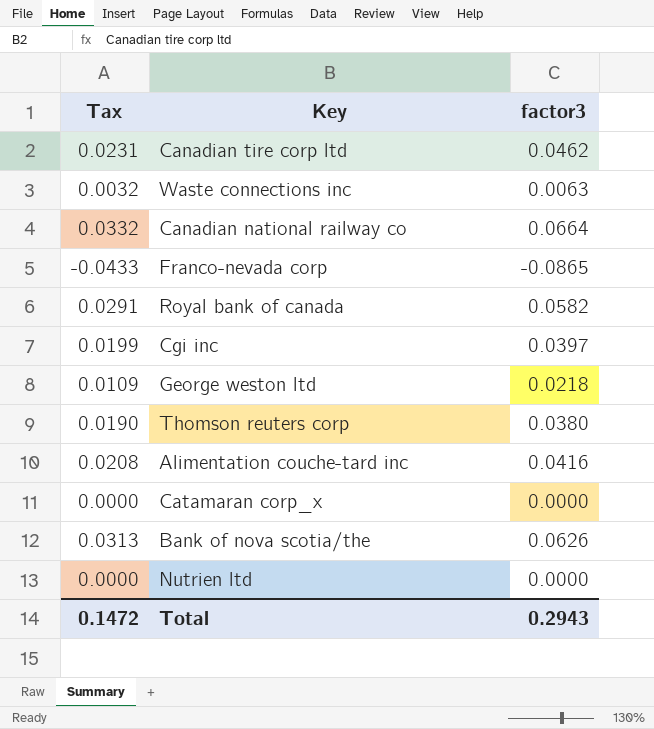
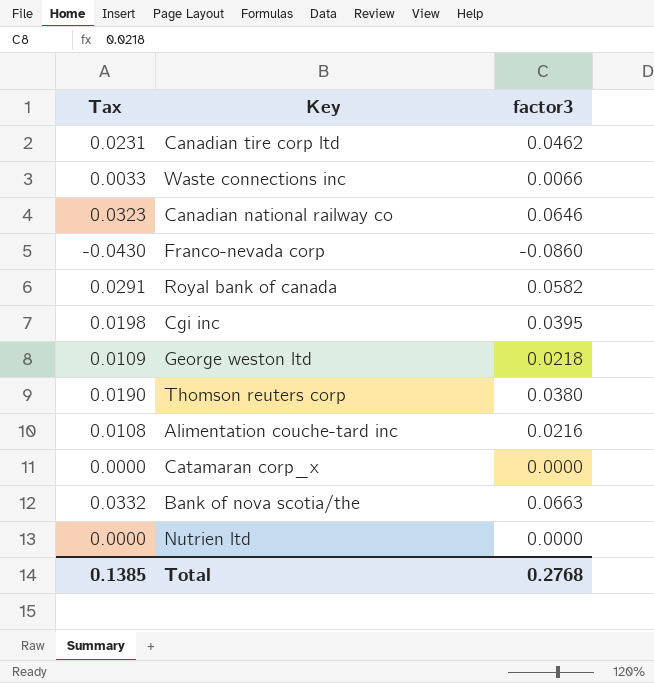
Waste connections inc | Tax: 0.0032 -> 0.0033
Waste connections inc | factor3: 0.0063 -> 0.0066
Canadian national railway co | Tax: 0.0332 -> 0.0323
Canadian national railway co | factor3: 0.0664 -> 0.0646
Franco-nevada corp | Tax: -0.0433 -> -0.0430
Franco-nevada corp | factor3: -0.0865 -> -0.0860
Cgi inc | Tax: 0.0199 -> 0.0198
Cgi inc | factor3: 0.0397 -> 0.0395
Alimentation couche-tard inc | Tax: 0.0208 -> 0.0108
Alimentation couche-tard inc | factor3: 0.0416 -> 0.0216
Bank of nova scotia/the | Tax: 0.0313 -> 0.0332
Bank of nova scotia/the | factor3: 0.0626 -> 0.0663
Total | Tax: 0.1472 -> 0.1385
Total | factor3: 0.2943 -> 0.2768

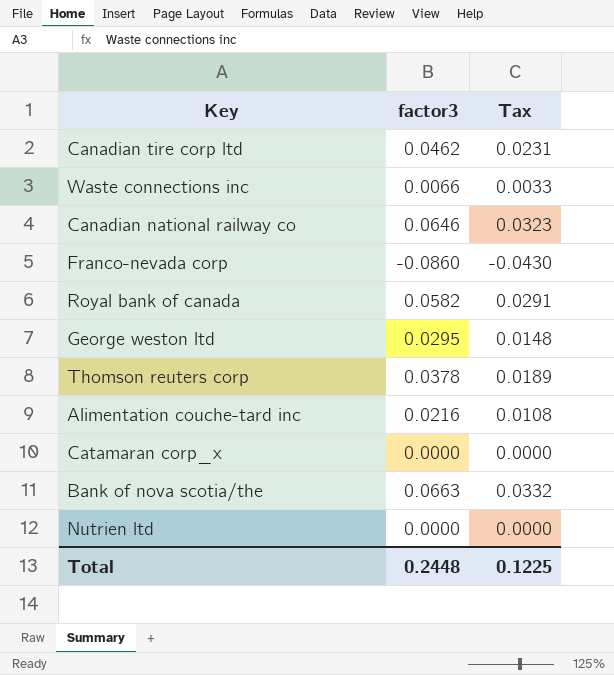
column Tax | position: 1 -> 3
row Cgi inc: 0.0198 | 0.0395 -> none
George weston ltd | factor3: 0.0218 -> 0.0295
George weston ltd | Tax: 0.0109 -> 0.0148
Thomson reuters corp | factor3: 0.0380 -> 0.0378
Thomson reuters corp | Tax: 0.0190 -> 0.0189
Total | factor3: 0.2768 -> 0.2448
Total | Tax: 0.1385 -> 0.1225

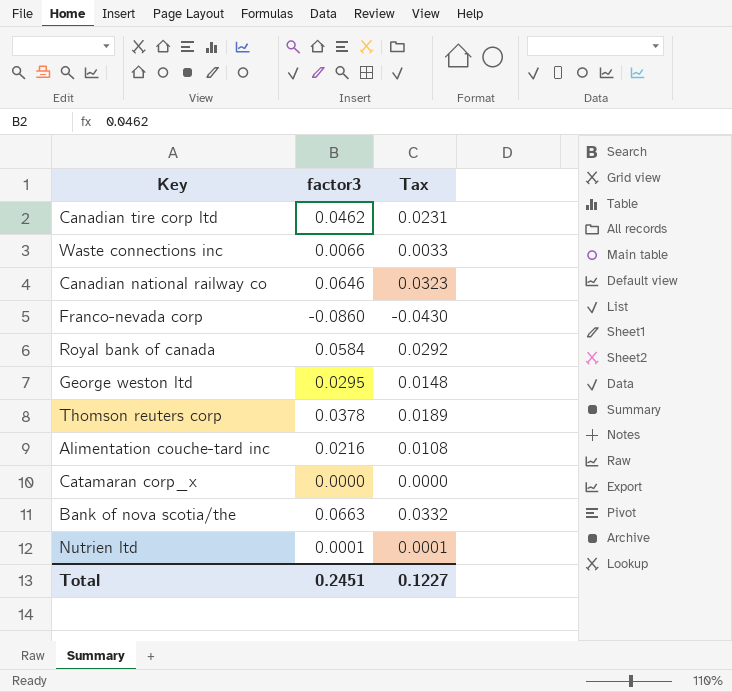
Royal bank of canada | factor3: 0.0582 -> 0.0584
Royal bank of canada | Tax: 0.0291 -> 0.0292
Nutrien ltd | factor3: 0.0000 -> 0.0001
Nutrien ltd | Tax: 0.0000 -> 0.0001
Total | factor3: 0.2448 -> 0.2451
Total | Tax: 0.1225 -> 0.1227

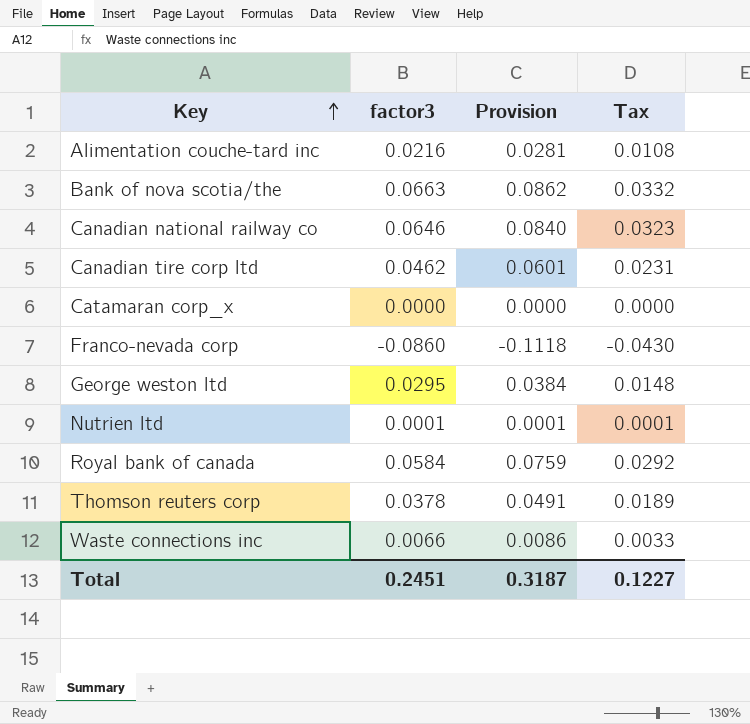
row order: none -> Key ascending
column Provision | formula: none -> [factor3] * 1.3

